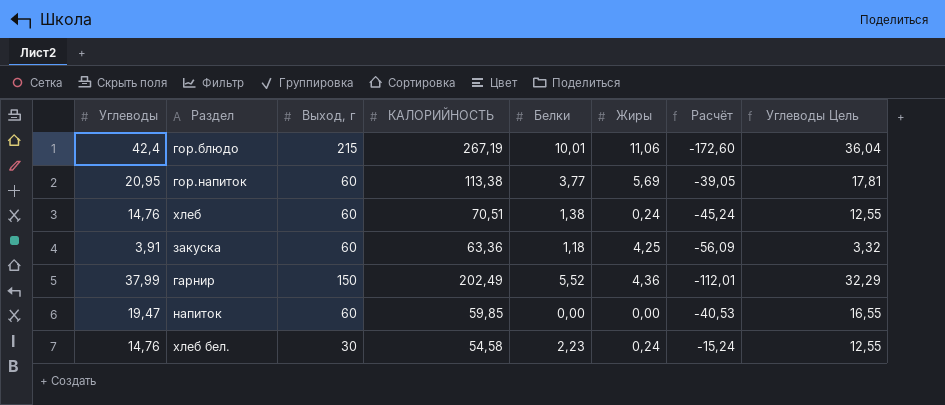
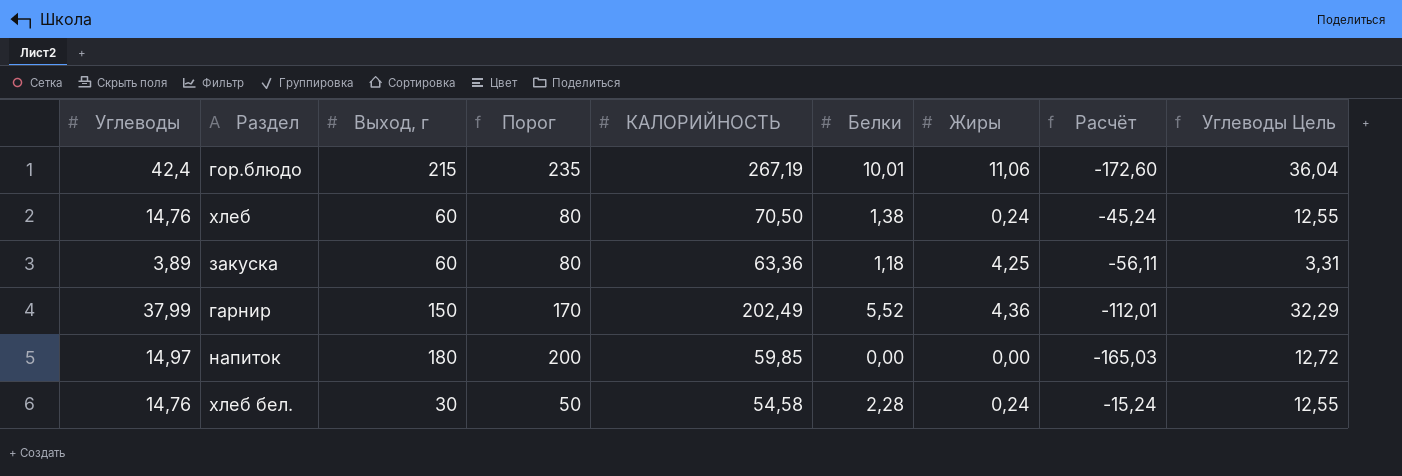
column Порог | formula: none -> [Выход, г] + 20
row гор.напиток: 20,95 | 60 | 113,38 | 3,77 | 5,69 | -39,05 | 17,81 -> none
хлеб | КАЛОРИЙНОСТЬ: 70,51 -> 70,50
закуска | Углеводы: 3,91 -> 3,89
закуска | Расчёт: -56,09 -> -56,11
закуска | Углеводы Цель: 3,32 -> 3,31
напиток | Углеводы: 19,47 -> 14,97
напиток | Выход, г: 60 -> 180
напиток | Расчёт: -40,53 -> -165,03
напиток | Углеводы Цель: 16,55 -> 12,72
хлеб бел. | Белки: 2,23 -> 2,28

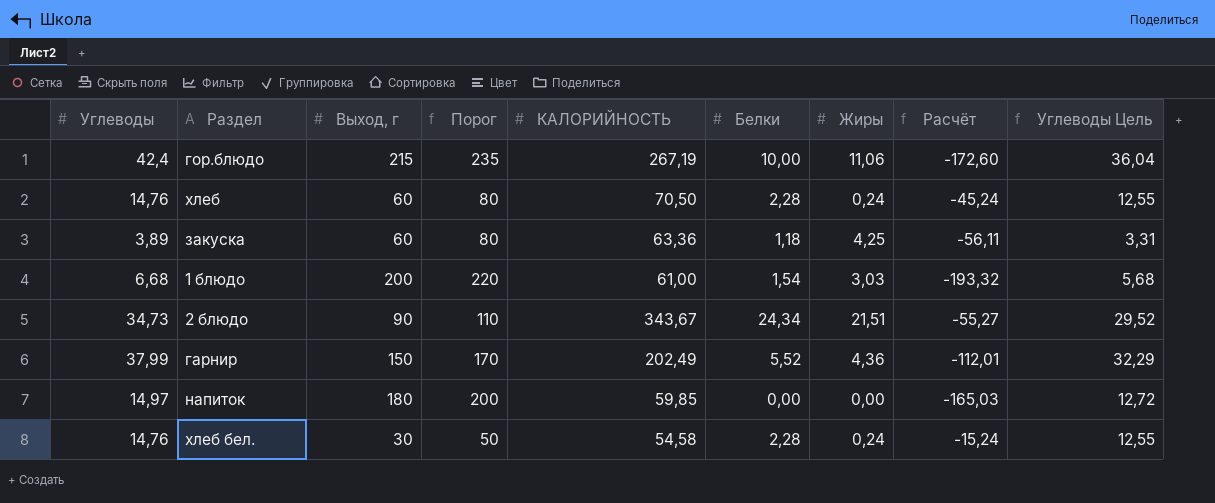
гор.блюдо | Белки: 10,01 -> 10,00
хлеб | Белки: 1,38 -> 2,28
row 1 блюдо: none -> 6,68 | 200 | 220 | 61,00 | 1,54 | 3,03 | -193,32 | 5,68
row 2 блюдо: none -> 34,73 | 90 | 110 | 343,67 | 24,34 | 21,51 | -55,27 | 29,52

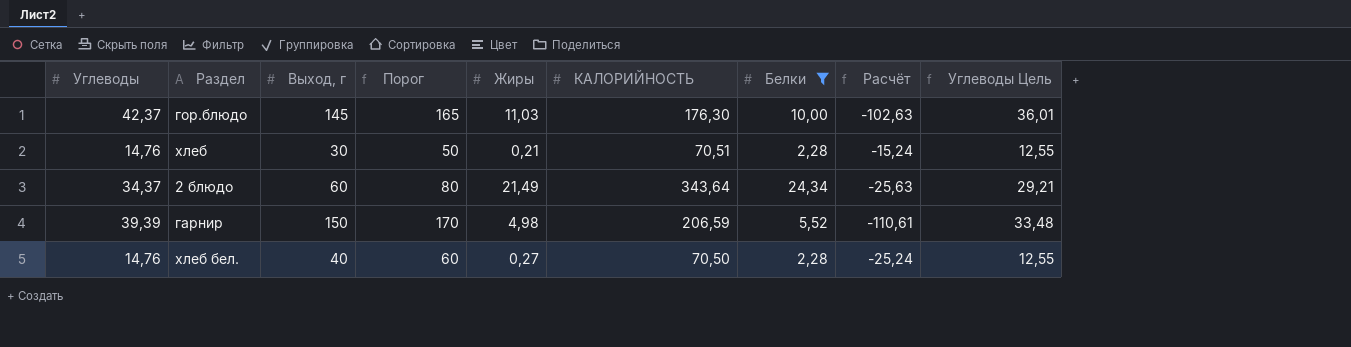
filter: none -> Белки >= 2,28
column Жиры | position: 7 -> 5
гор.блюдо | Углеводы: 42,4 -> 42,37
гор.блюдо | Выход, г: 215 -> 145
гор.блюдо | Порог: 235 -> 165
гор.блюдо | Жиры: 11,06 -> 11,03
гор.блюдо | КАЛОРИЙНОСТЬ: 267,19 -> 176,30
гор.блюдо | Расчёт: -172,60 -> -102,63
гор.блюдо | Углеводы Цель: 36,04 -> 36,01
хлеб | Выход, г: 60 -> 30
хлеб | Порог: 80 -> 50
хлеб | Жиры: 0,24 -> 0,21
хлеб | КАЛОРИЙНОСТЬ: 70,50 -> 70,51
хлеб | Расчёт: -45,24 -> -15,24
2 блюдо | Углеводы: 34,73 -> 34,37
2 блюдо | Выход, г: 90 -> 60
2 блюдо | Порог: 110 -> 80
2 блюдо | Жиры: 21,51 -> 21,49
2 блюдо | КАЛОРИЙНОСТЬ: 343,67 -> 343,64
2 блюдо | Расчёт: -55,27 -> -25,63
2 блюдо | Углеводы Цель: 29,52 -> 29,21
гарнир | Углеводы: 37,99 -> 39,39
гарнир | Жиры: 4,36 -> 4,98
гарнир | КАЛОРИЙНОСТЬ: 202,49 -> 206,59
гарнир | Расчёт: -112,01 -> -110,61
гарнир | Углеводы Цель: 32,29 -> 33,48
хлеб бел. | Выход, г: 30 -> 40
хлеб бел. | Порог: 50 -> 60
хлеб бел. | Жиры: 0,24 -> 0,27
хлеб бел. | КАЛОРИЙНОСТЬ: 54,58 -> 70,50
хлеб бел. | Расчёт: -15,24 -> -25,24

